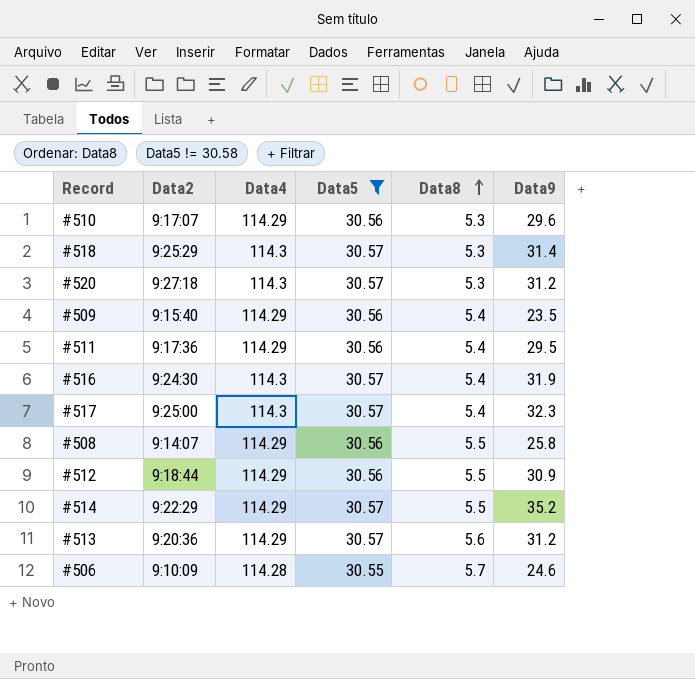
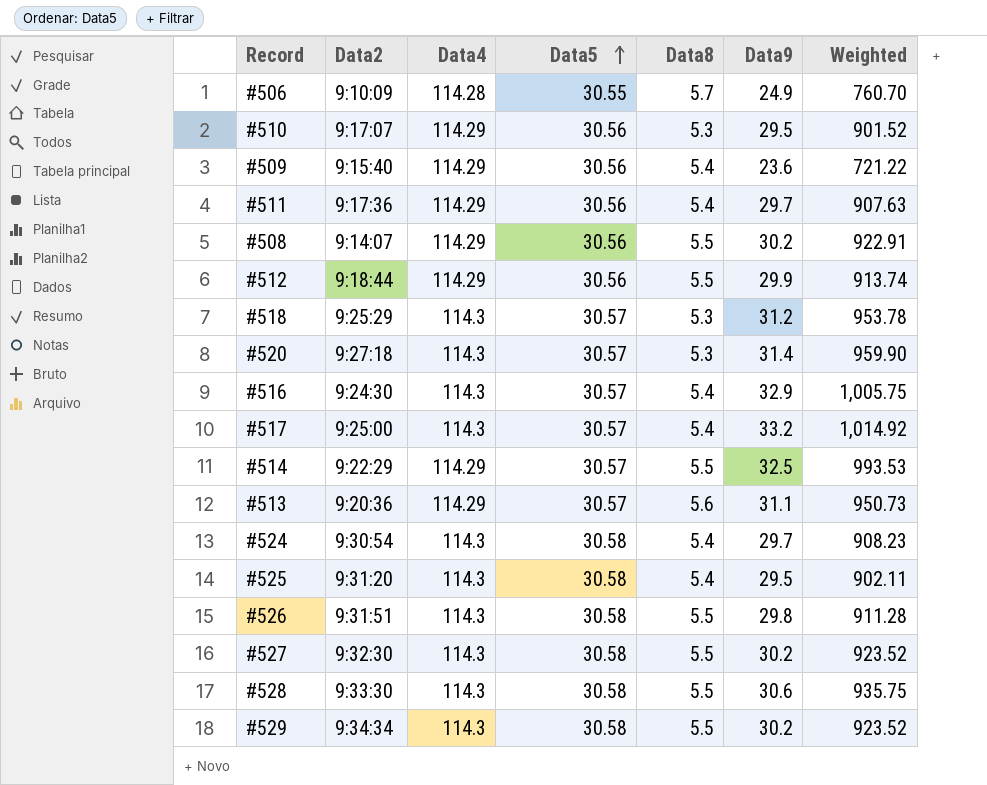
filter: Data5 != 30.58 -> none
row order: Data8 ascending -> Data5 ascending
column Weighted | formula: none -> [Data5] * [Data9]
#506 | Data9: 24.6 -> 24.9
#510 | Data9: 29.6 -> 29.5
#509 | Data9: 23.5 -> 23.6
#511 | Data9: 29.5 -> 29.7
#508 | Data9: 25.8 -> 30.2
#512 | Data9: 30.9 -> 29.9
#518 | Data9: 31.4 -> 31.2
#520 | Data9: 31.2 -> 31.4
#516 | Data9: 31.9 -> 32.9
#517 | Data9: 32.3 -> 33.2
#514 | Data9: 35.2 -> 32.5
#513 | Data9: 31.2 -> 31.1

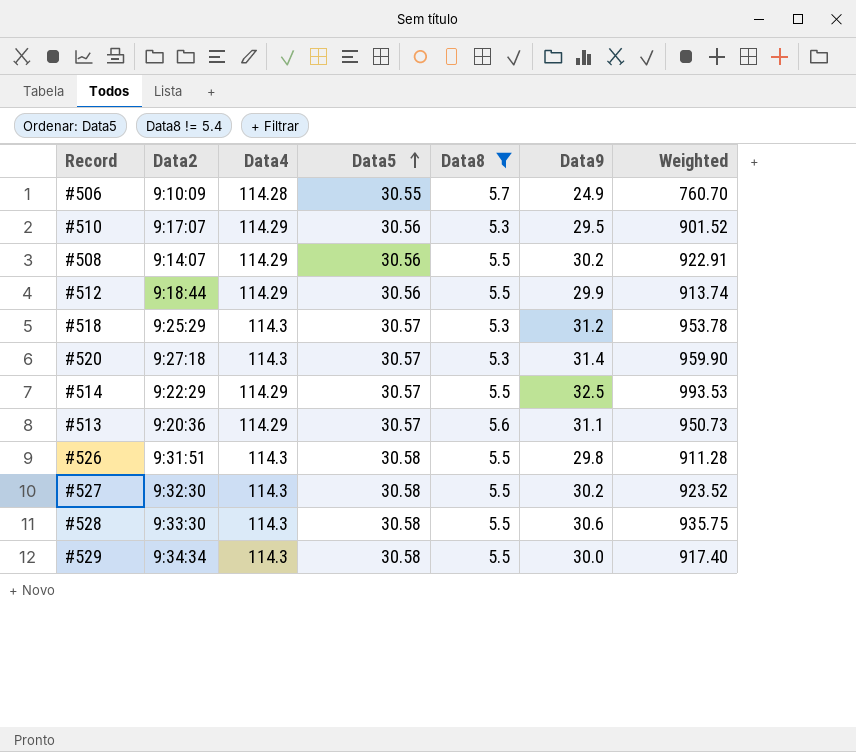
filter: none -> Data8 != 5.4
#529 | Data9: 30.2 -> 30.0
#529 | Weighted: 923.52 -> 917.40

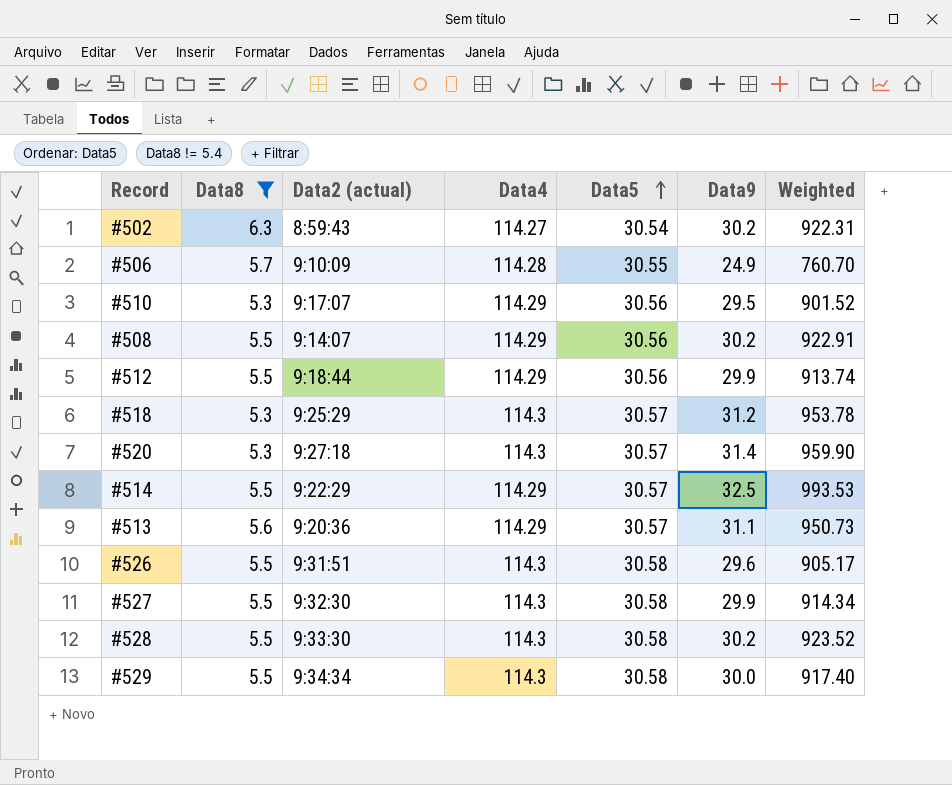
column Data8 | position: 5 -> 2
column name: Data2 -> Data2 (actual)
row #502: none -> 6.3 | 8:59:43 | 114.27 | 30.54 | 30.2 | 922.31
#526 | Data9: 29.8 -> 29.6
#526 | Weighted: 911.28 -> 905.17
#527 | Data9: 30.2 -> 29.9
#527 | Weighted: 923.52 -> 914.34
#528 | Data9: 30.6 -> 30.2
#528 | Weighted: 935.75 -> 923.52

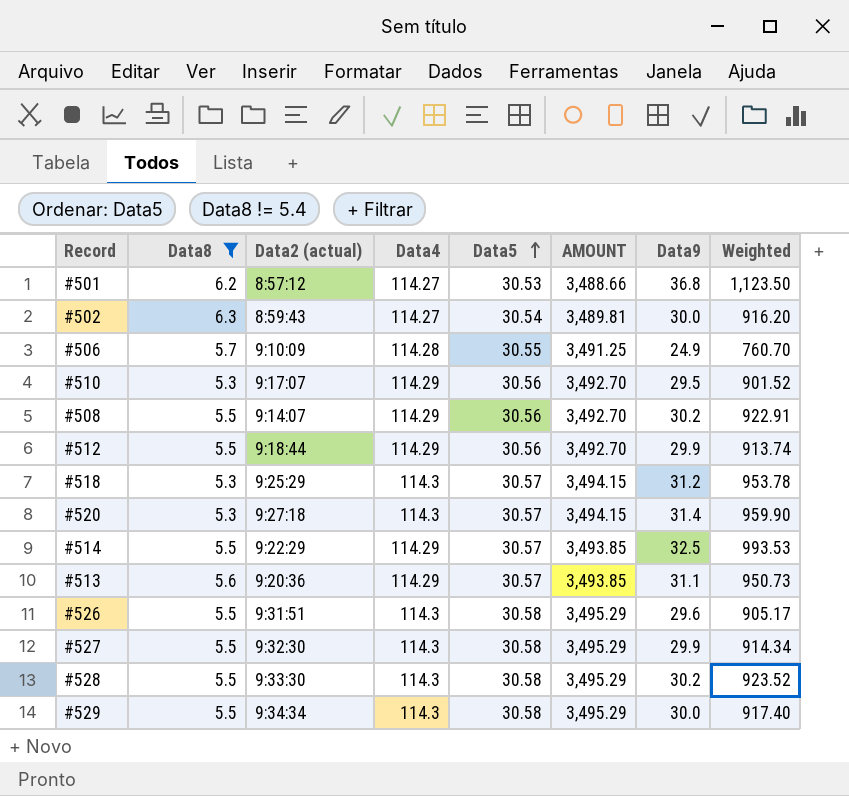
column AMOUNT | formula: none -> [Data4] * [Data5]
row #501: none -> 6.2 | 8:57:12 | 114.27 | 30.53 | 3,488.66 | 36.8 | 1,123.50
#502 | Data9: 30.2 -> 30.0
#502 | Weighted: 922.31 -> 916.20

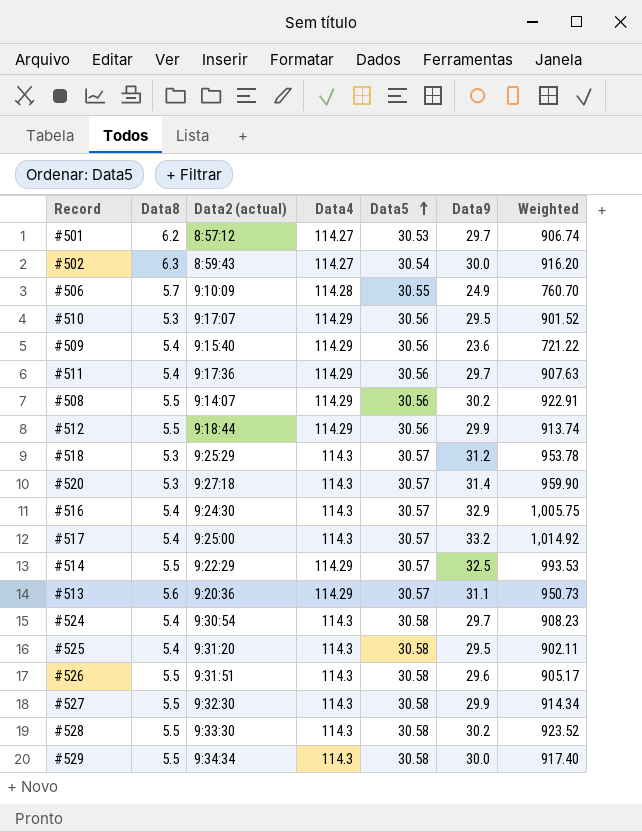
filter: Data8 != 5.4 -> none
column AMOUNT | formula: [Data4] * [Data5] -> none
#501 | Data9: 36.8 -> 29.7
#501 | Weighted: 1,123.50 -> 906.74

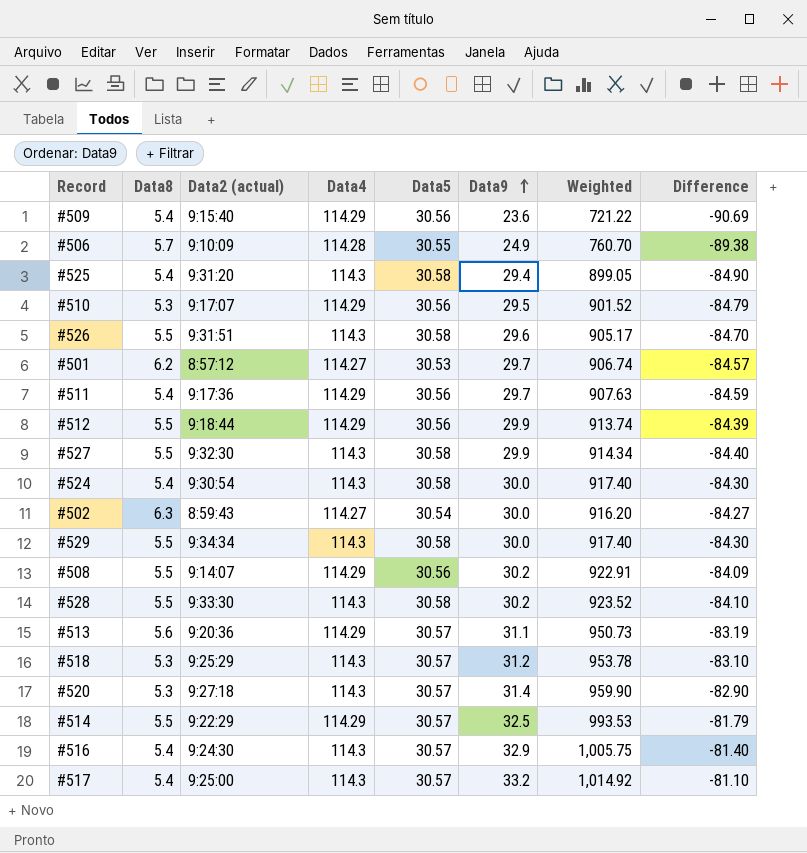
row order: Data5 ascending -> Data9 ascending
column Difference | formula: none -> [Data9] - [Data4]
#525 | Data9: 29.5 -> 29.4
#525 | Weighted: 902.11 -> 899.05
#524 | Data9: 29.7 -> 30.0
#524 | Weighted: 908.23 -> 917.40

